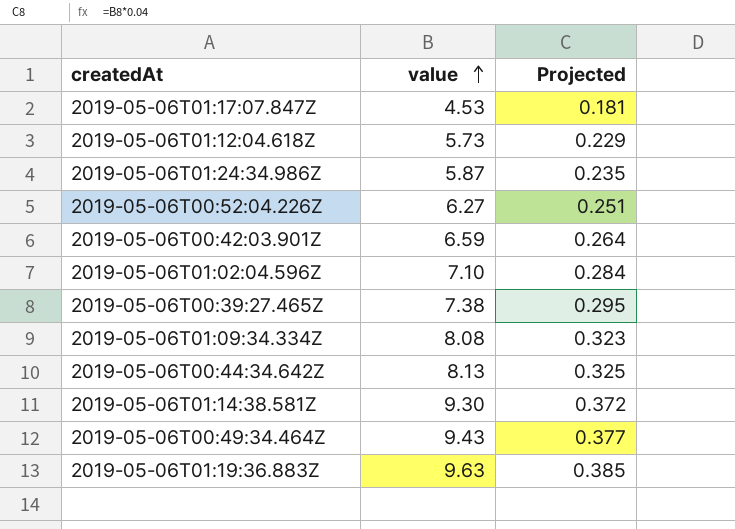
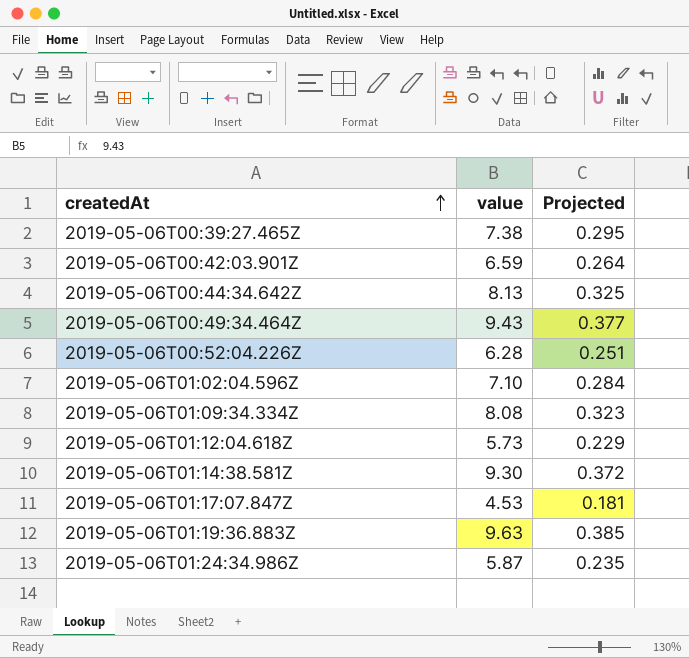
row order: value ascending -> createdAt ascending
2019-05-06T00:52:04.226Z | value: 6.27 -> 6.28

